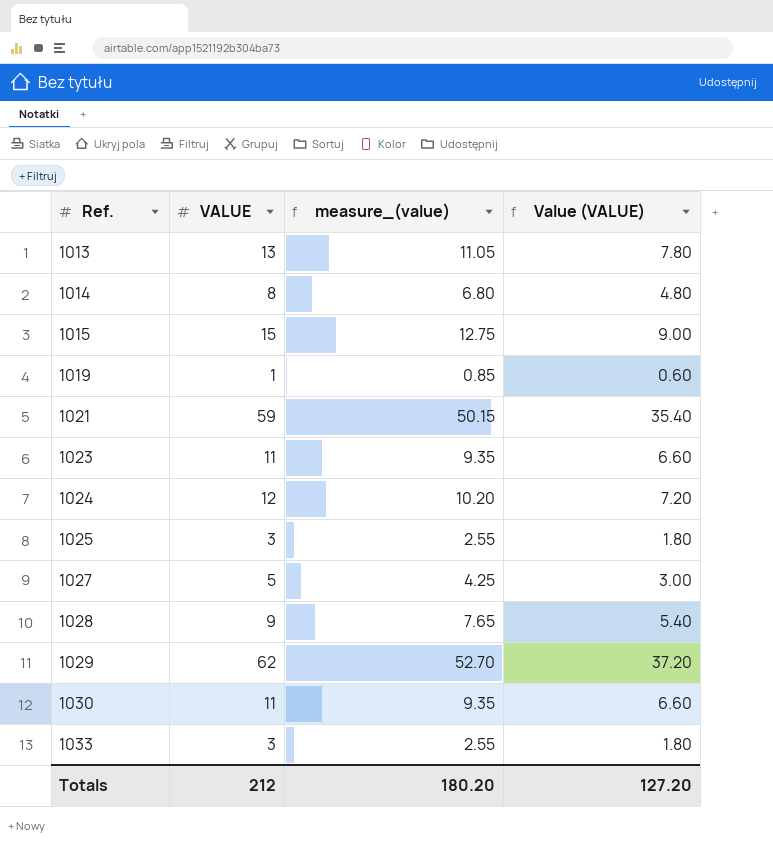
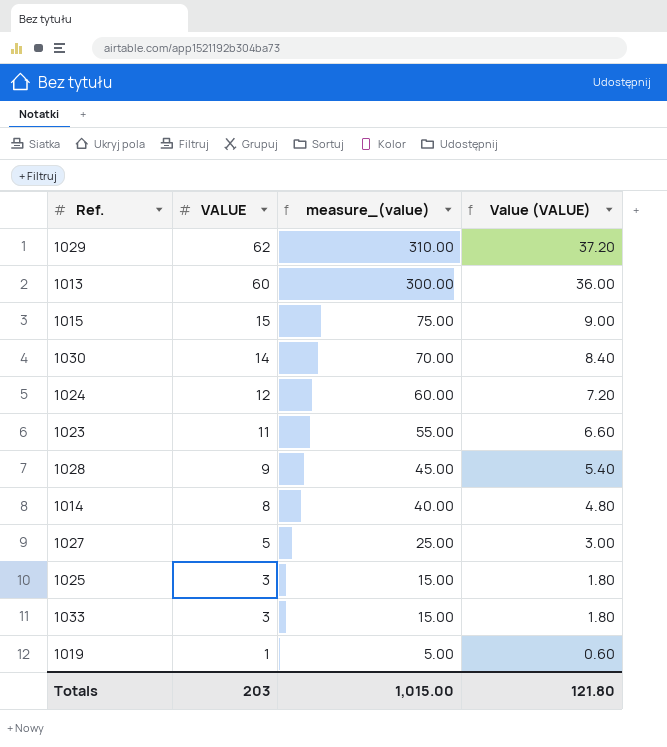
row order: Ref. ascending -> VALUE descending
column measure_(value) | formula: [VALUE] * 0.85 -> [VALUE] * 5
row 1021: 59 | 50.15 | 35.40 -> none
1013 | VALUE: 13 -> 60
1013 | Value (VALUE): 7.80 -> 36.00
1030 | VALUE: 11 -> 14
1030 | Value (VALUE): 6.60 -> 8.40
Totals | VALUE: 212 -> 203
Totals | measure_(value): 180.20 -> 1,015.00
Totals | Value (VALUE): 127.20 -> 121.80

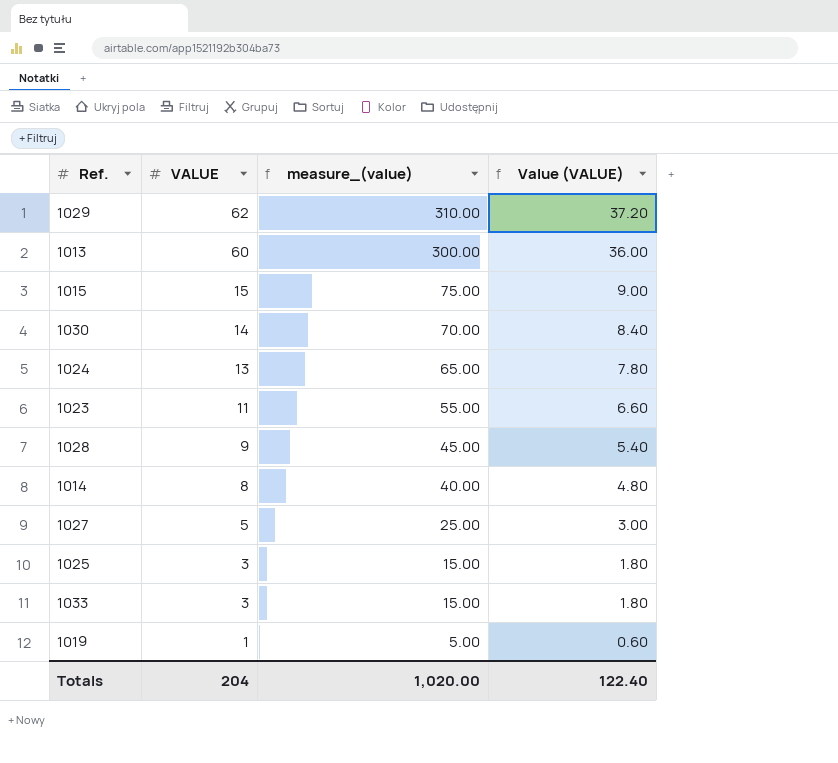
1024 | VALUE: 12 -> 13
1024 | measure_(value): 60.00 -> 65.00
1024 | Value (VALUE): 7.20 -> 7.80
Totals | VALUE: 203 -> 204
Totals | measure_(value): 1,015.00 -> 1,020.00
Totals | Value (VALUE): 121.80 -> 122.40

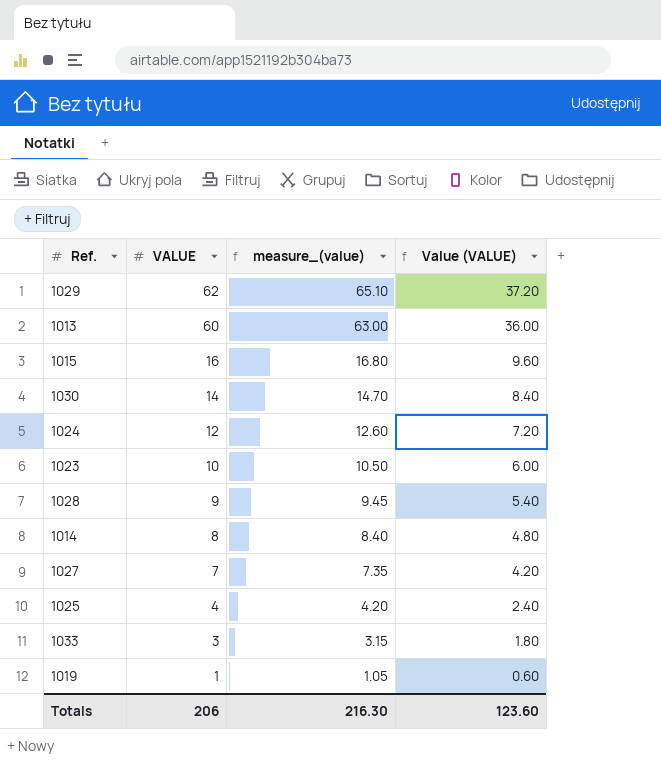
column measure_(value) | formula: [VALUE] * 5 -> [VALUE] * 1.05
1015 | VALUE: 15 -> 16
1015 | Value (VALUE): 9.00 -> 9.60
1024 | VALUE: 13 -> 12
1024 | Value (VALUE): 7.80 -> 7.20
1023 | VALUE: 11 -> 10
1023 | Value (VALUE): 6.60 -> 6.00
1027 | VALUE: 5 -> 7
1027 | Value (VALUE): 3.00 -> 4.20
1025 | VALUE: 3 -> 4
1025 | Value (VALUE): 1.80 -> 2.40
Totals | VALUE: 204 -> 206
Totals | measure_(value): 1,020.00 -> 216.30
Totals | Value (VALUE): 122.40 -> 123.60

